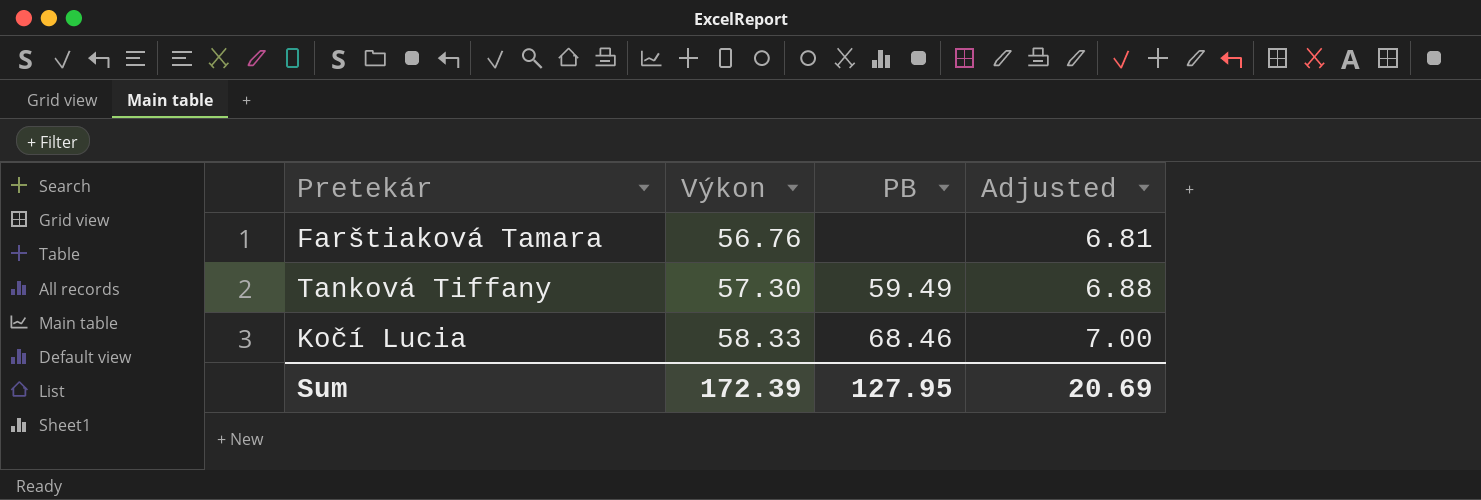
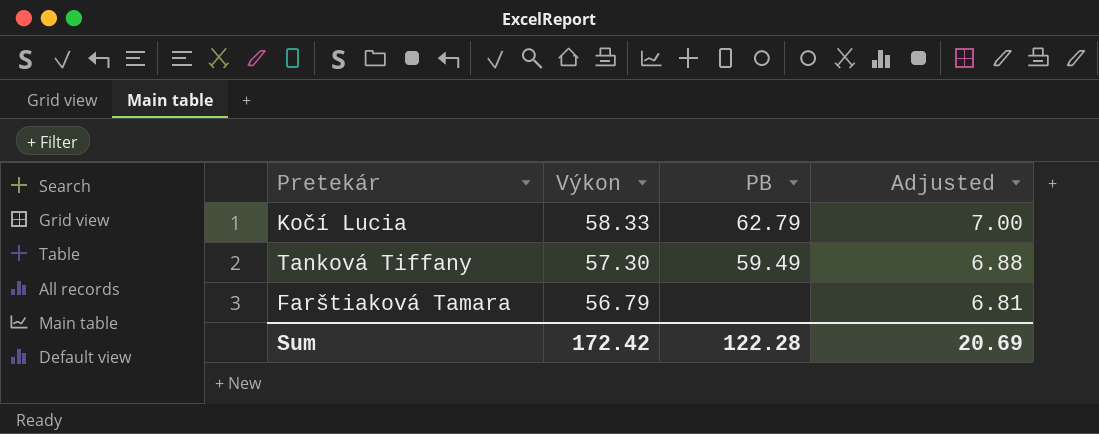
row order: Výkon ascending -> Výkon descending
Kočí Lucia | PB: 68.46 -> 62.79
Farštiaková Tamara | Výkon: 56.76 -> 56.79
Sum | Výkon: 172.39 -> 172.42
Sum | PB: 127.95 -> 122.28

